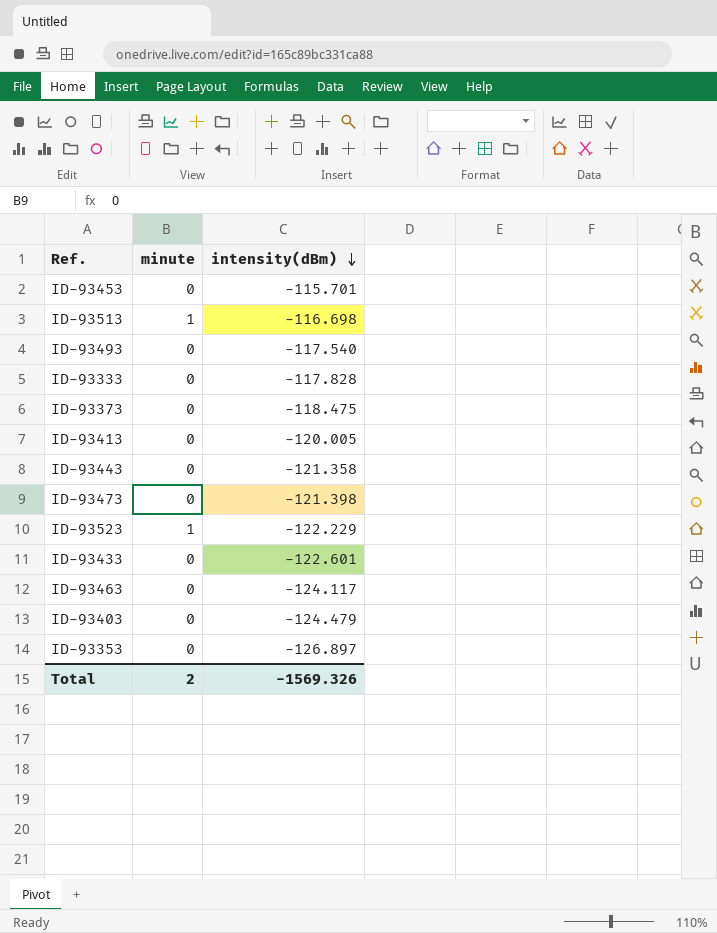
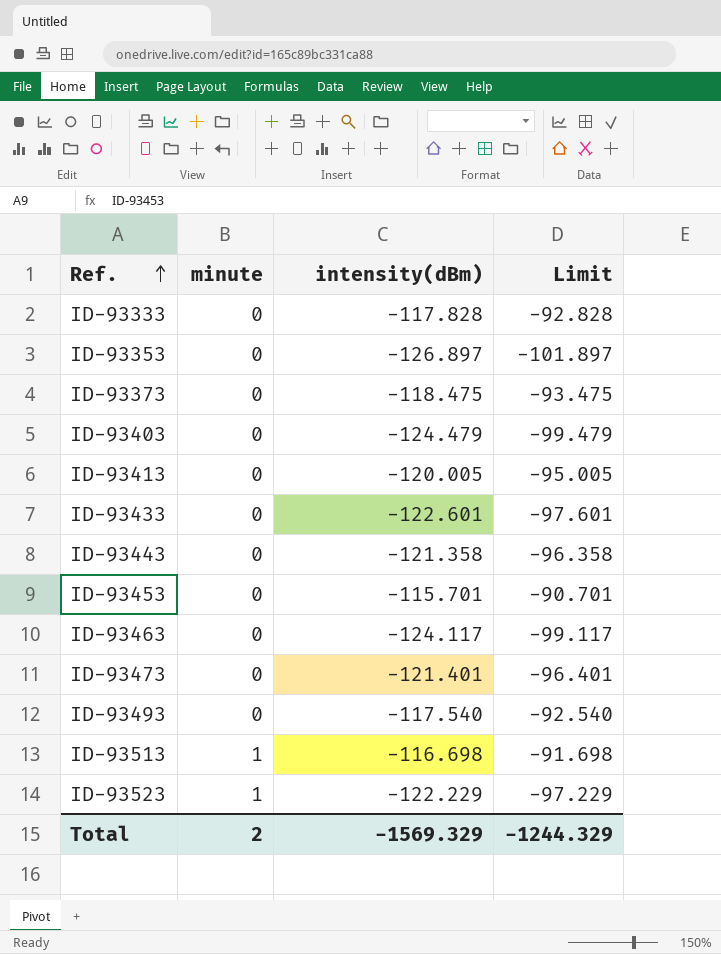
row order: intensity(dBm) descending -> Ref. ascending
column Limit | formula: none -> [intensity(dBm)] + 25
ID-93473 | intensity(dBm): -121.398 -> -121.401
Total | intensity(dBm): -1569.326 -> -1569.329

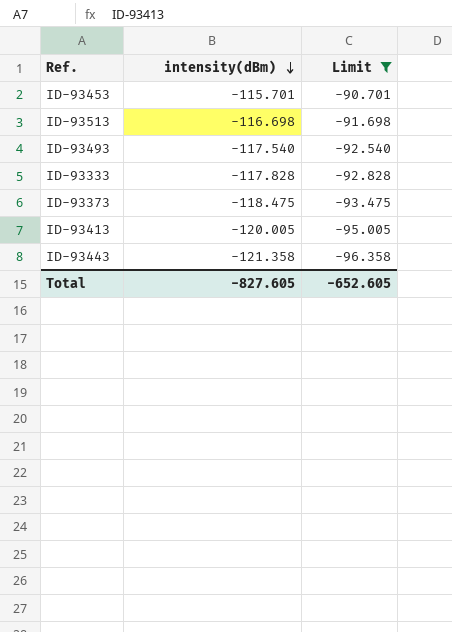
filter: none -> Limit >= -96.358
row order: Ref. ascending -> intensity(dBm) descending
column minute | position: 2 -> none
Total | intensity(dBm): -1569.329 -> -827.605
Total | Limit: -1244.329 -> -652.605

